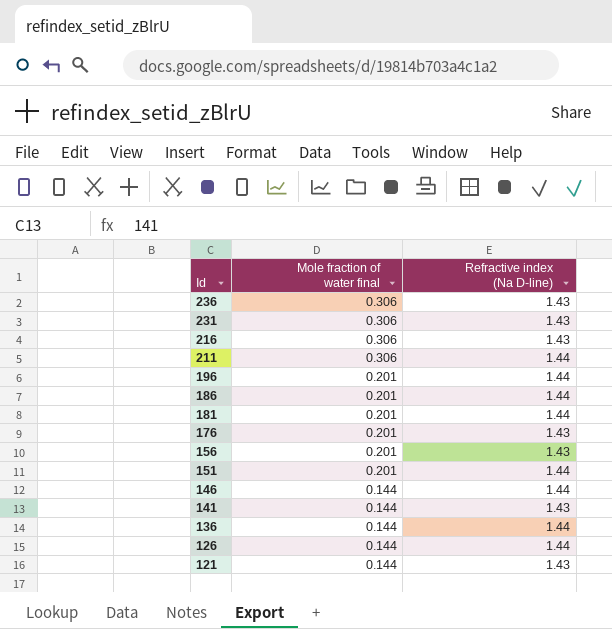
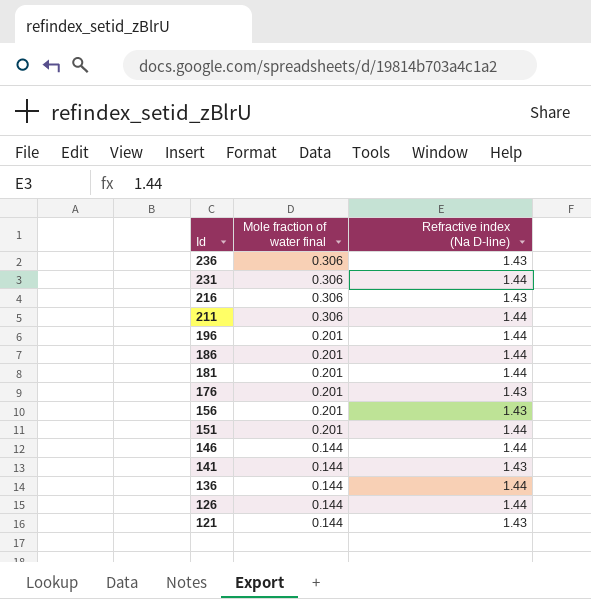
231 | Refractive index (Na D-line): 1.43 -> 1.44

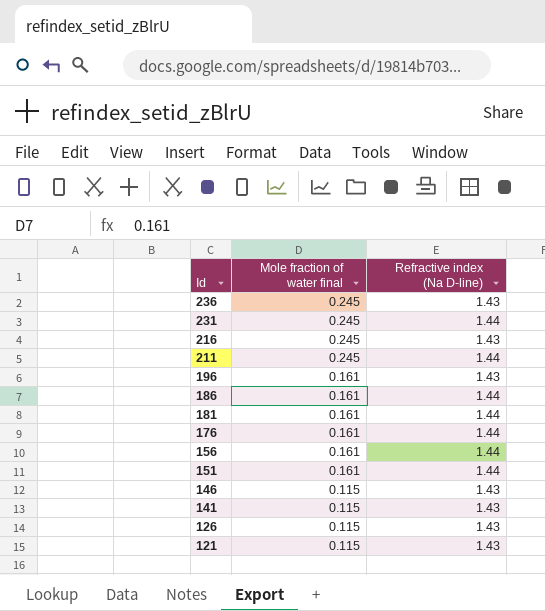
row 136: 0.144 | 1.44 -> none
236 | Mole fraction of water final: 0.306 -> 0.245
231 | Mole fraction of water final: 0.306 -> 0.245
216 | Mole fraction of water final: 0.306 -> 0.245
211 | Mole fraction of water final: 0.306 -> 0.245
196 | Mole fraction of water final: 0.201 -> 0.161
196 | Refractive index (Na D-line): 1.44 -> 1.43
186 | Mole fraction of water final: 0.201 -> 0.161
181 | Mole fraction of water final: 0.201 -> 0.161
176 | Mole fraction of water final: 0.201 -> 0.161
176 | Refractive index (Na D-line): 1.43 -> 1.44
156 | Mole fraction of water final: 0.201 -> 0.161
156 | Refractive index (Na D-line): 1.43 -> 1.44
151 | Mole fraction of water final: 0.201 -> 0.161
146 | Mole fraction of water final: 0.144 -> 0.115
146 | Refractive index (Na D-line): 1.44 -> 1.43
141 | Mole fraction of water final: 0.144 -> 0.115
126 | Mole fraction of water final: 0.144 -> 0.115
126 | Refractive index (Na D-line): 1.44 -> 1.43
121 | Mole fraction of water final: 0.144 -> 0.115

